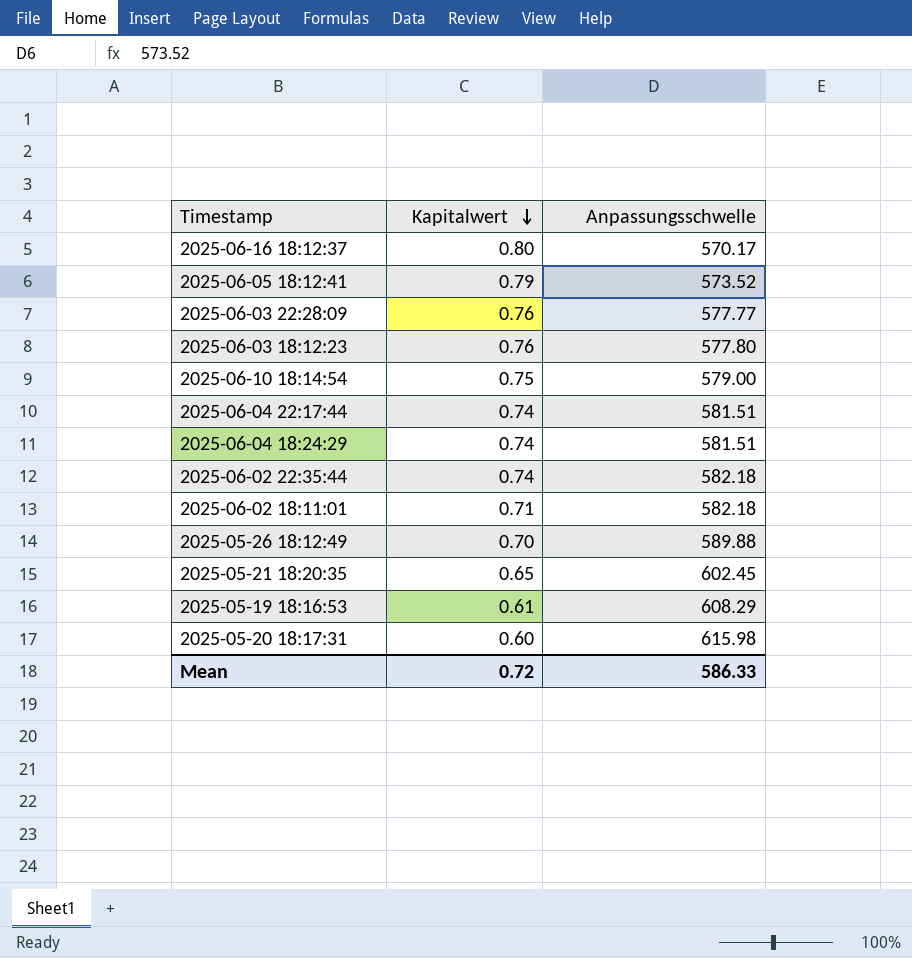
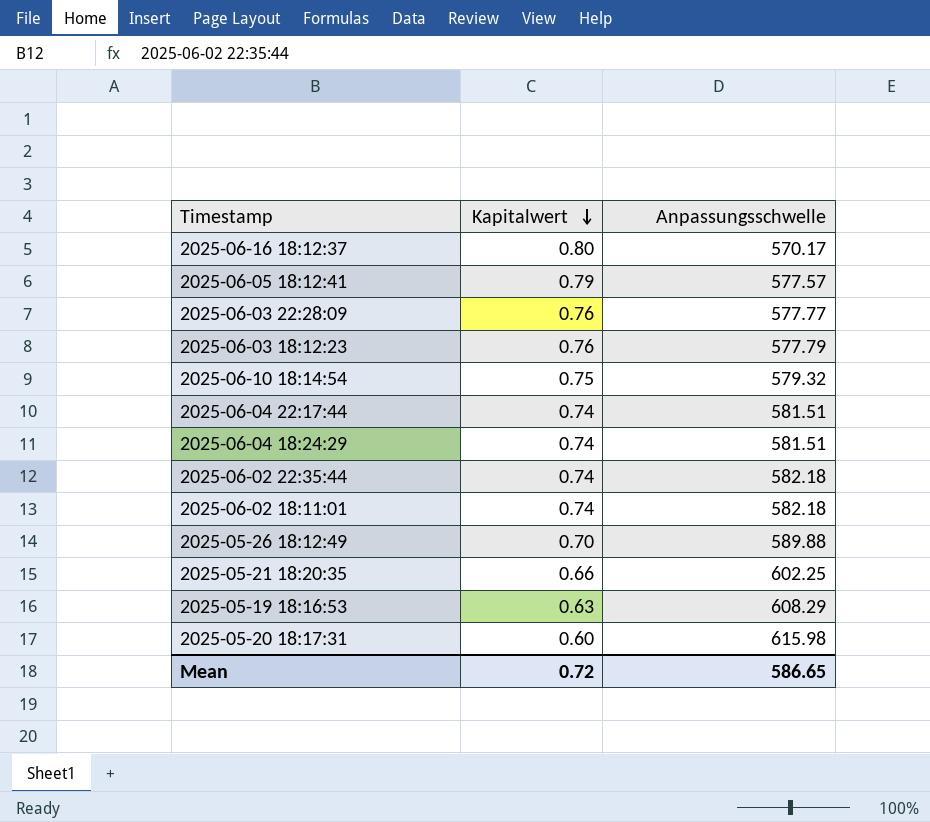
2025-06-05 18:12:41 | Anpassungsschwelle: 573.52 -> 577.57
2025-06-03 18:12:23 | Anpassungsschwelle: 577.80 -> 577.79
2025-06-10 18:14:54 | Anpassungsschwelle: 579.00 -> 579.32
2025-06-02 18:11:01 | Kapitalwert: 0.71 -> 0.74
2025-05-21 18:20:35 | Kapitalwert: 0.65 -> 0.66
2025-05-21 18:20:35 | Anpassungsschwelle: 602.45 -> 602.25
2025-05-19 18:16:53 | Kapitalwert: 0.61 -> 0.63
Mean | Anpassungsschwelle: 586.33 -> 586.65

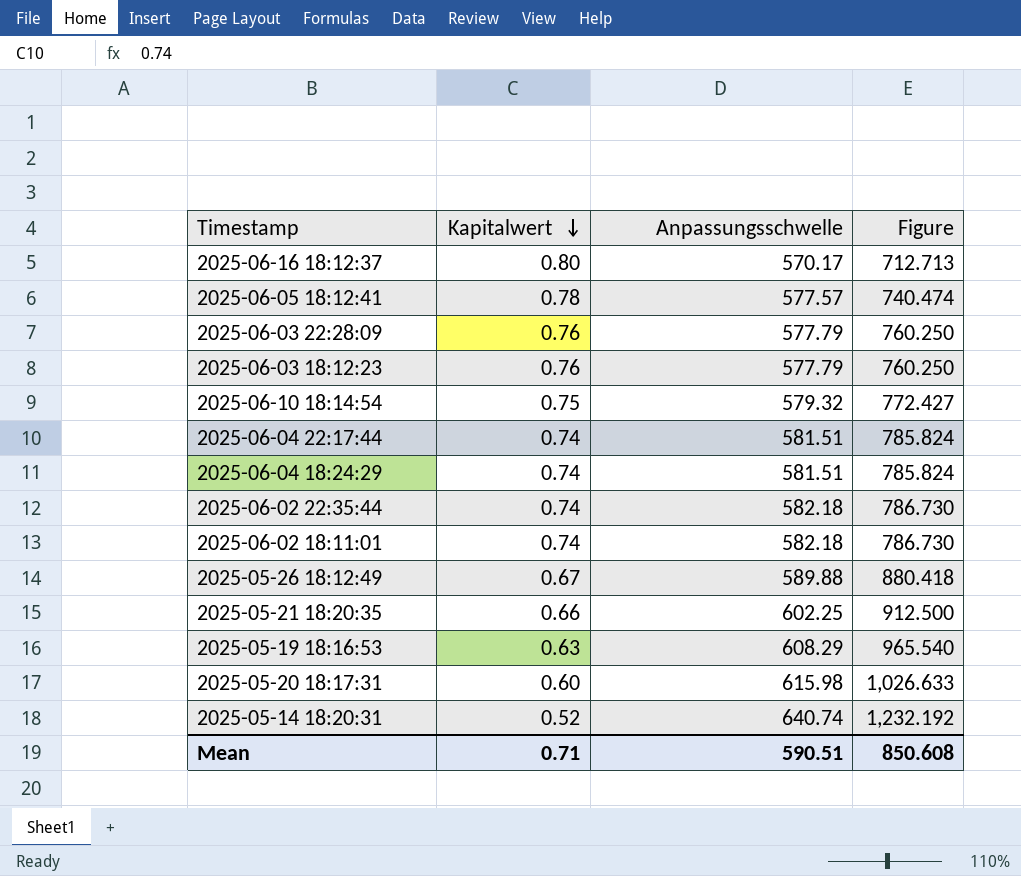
column Figure | formula: none -> [Anpassungsschwelle] / [Kapitalwert]
2025-06-05 18:12:41 | Kapitalwert: 0.79 -> 0.78
2025-06-03 22:28:09 | Anpassungsschwelle: 577.77 -> 577.79
2025-05-26 18:12:49 | Kapitalwert: 0.70 -> 0.67
row 2025-05-14 18:20:31: none -> 0.52 | 640.74 | 1,232.192
Mean | Kapitalwert: 0.72 -> 0.71
Mean | Anpassungsschwelle: 586.65 -> 590.51

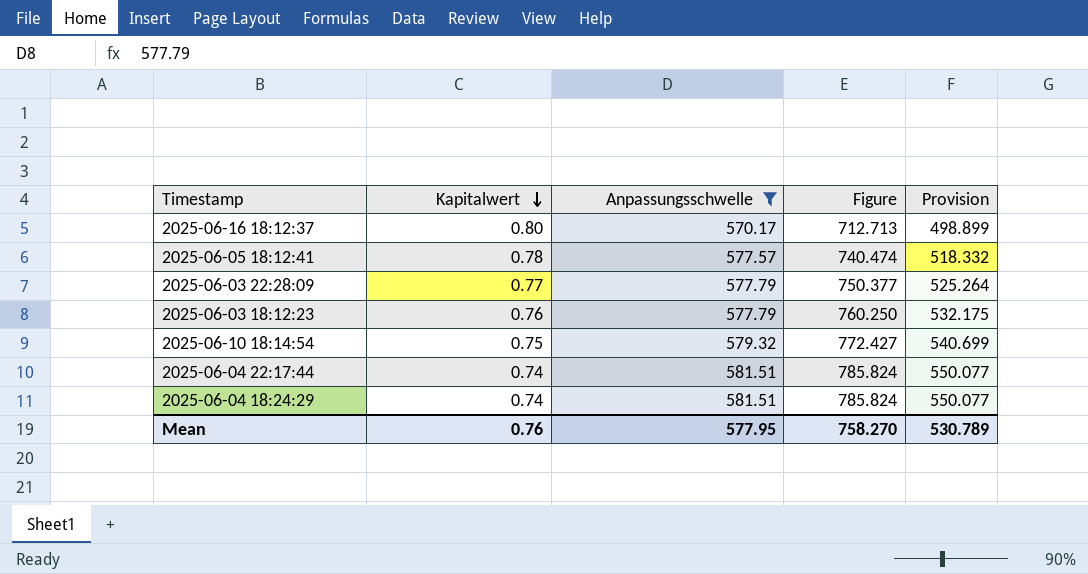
filter: none -> Anpassungsschwelle <= 581.51
column Provision | formula: none -> [Figure] * 0.7
2025-06-03 22:28:09 | Kapitalwert: 0.76 -> 0.77
2025-06-03 22:28:09 | Figure: 760.250 -> 750.377
Mean | Kapitalwert: 0.71 -> 0.76
Mean | Anpassungsschwelle: 590.51 -> 577.95
Mean | Figure: 850.608 -> 758.270

